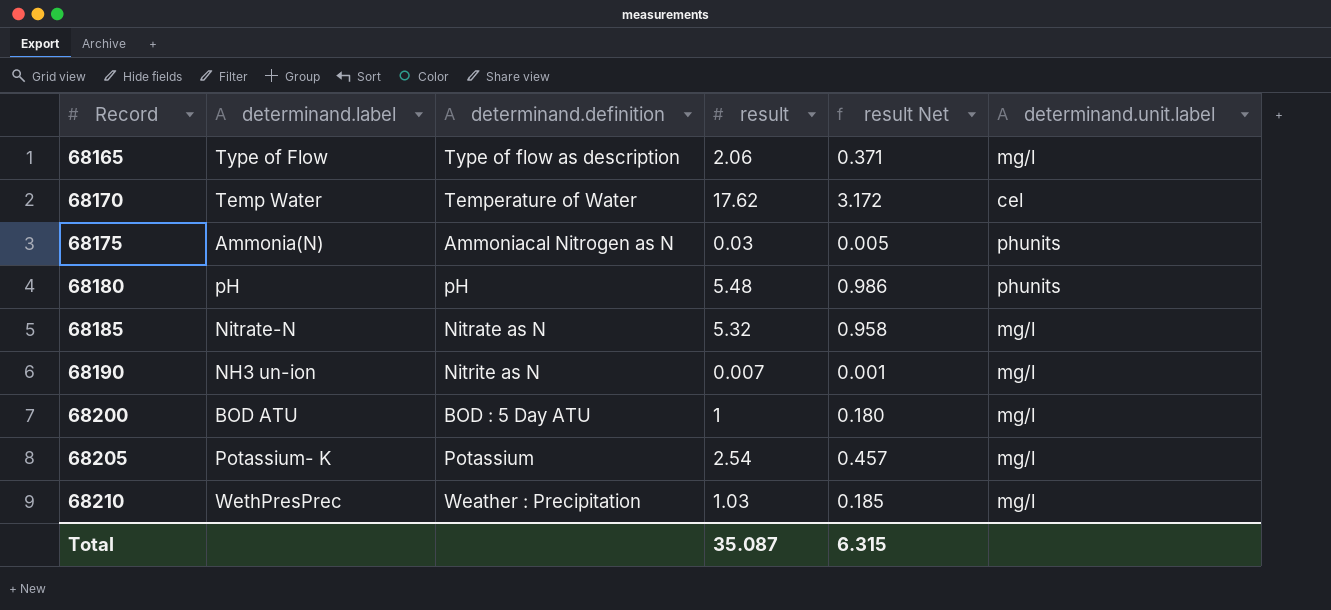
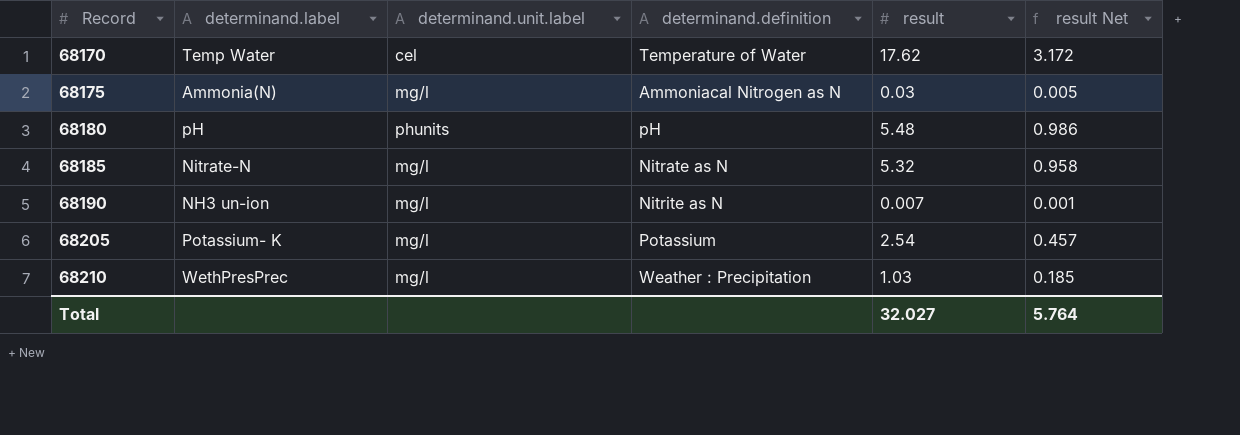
column determinand.unit.label | position: 6 -> 3
row 68165: Type of Flow | Type of flow as description | 2.06 | 0.371 | mg/l -> none
row 68200: BOD ATU | BOD : 5 Day ATU | 1 | 0.180 | mg/l -> none
68175 | determinand.unit.label: phunits -> mg/l
Total | result: 35.087 -> 32.027
Total | result Net: 6.315 -> 5.764

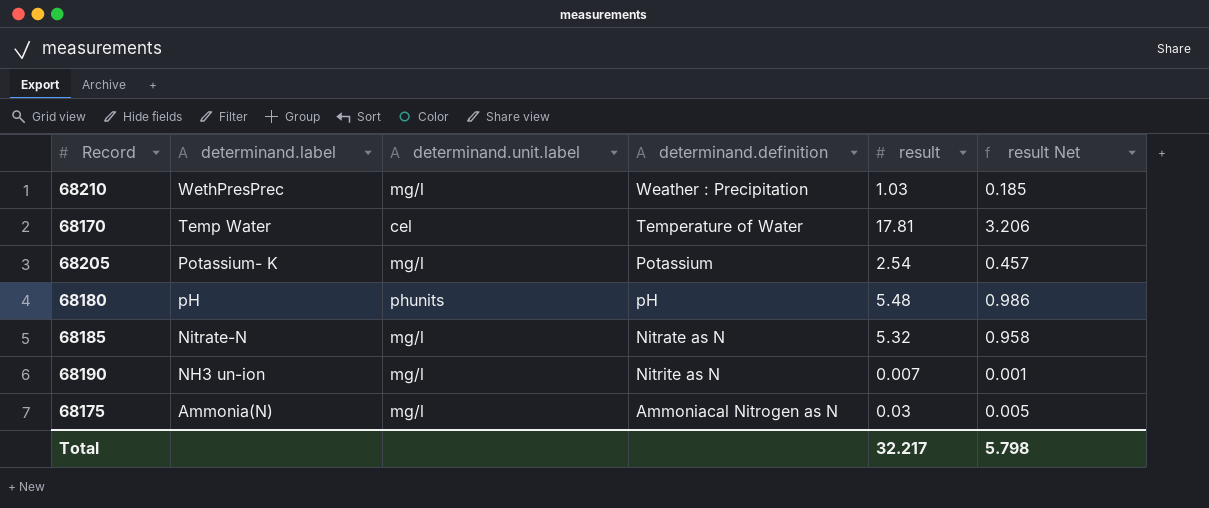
row order: Record ascending -> determinand.label descending
68170 | result: 17.62 -> 17.81
68170 | result Net: 3.172 -> 3.206
Total | result: 32.027 -> 32.217
Total | result Net: 5.764 -> 5.798

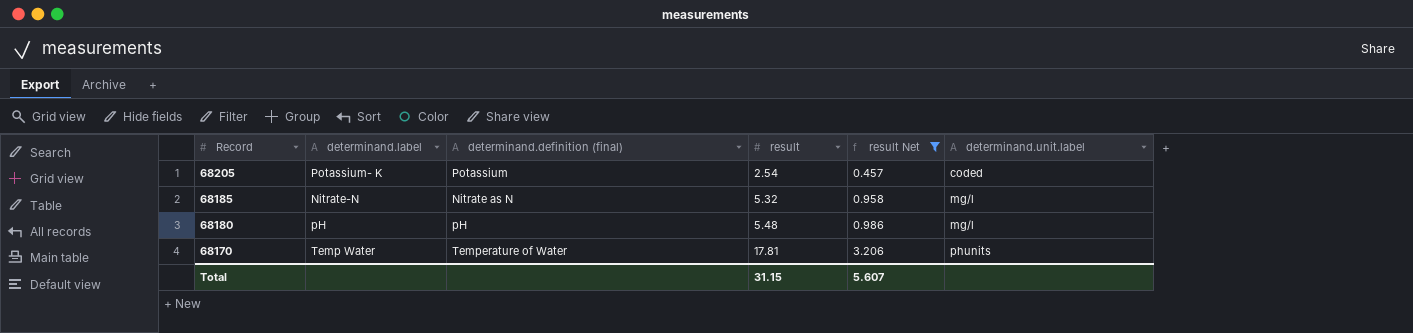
filter: none -> result Net >= 0.457
row order: determinand.label descending -> Record descending
column name: determinand.definition -> determinand.definition (final)
column determinand.unit.label | position: 3 -> 6
68205 | determinand.unit.label: mg/l -> coded
68180 | determinand.unit.label: phunits -> mg/l
68170 | determinand.unit.label: cel -> phunits
Total | result: 32.217 -> 31.15
Total | result Net: 5.798 -> 5.607

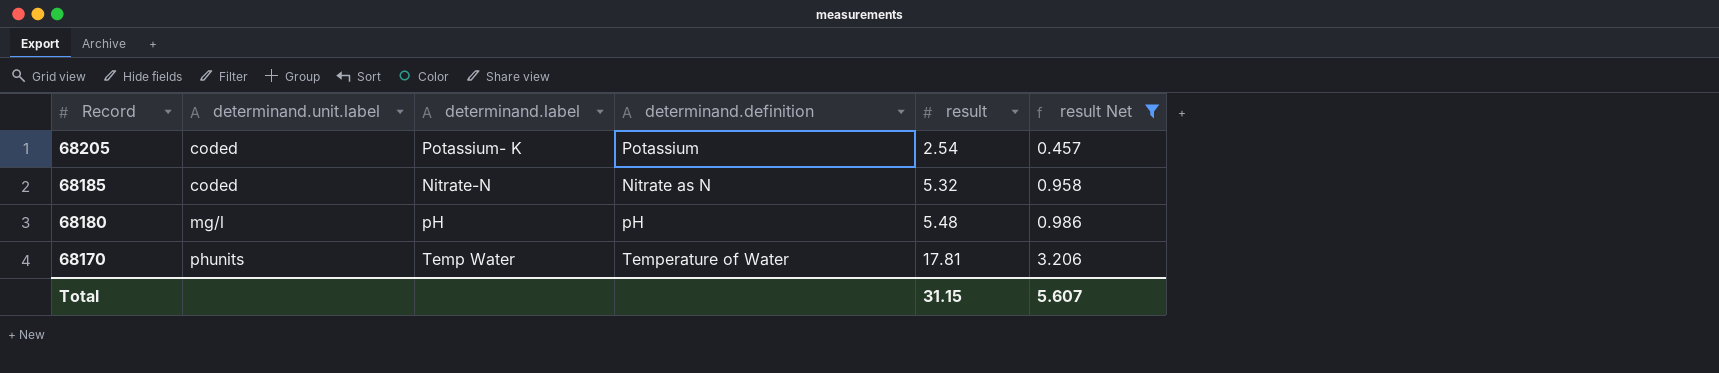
column determinand.unit.label | position: 6 -> 2
column name: determinand.definition (final) -> determinand.definition
68185 | determinand.unit.label: mg/l -> coded

